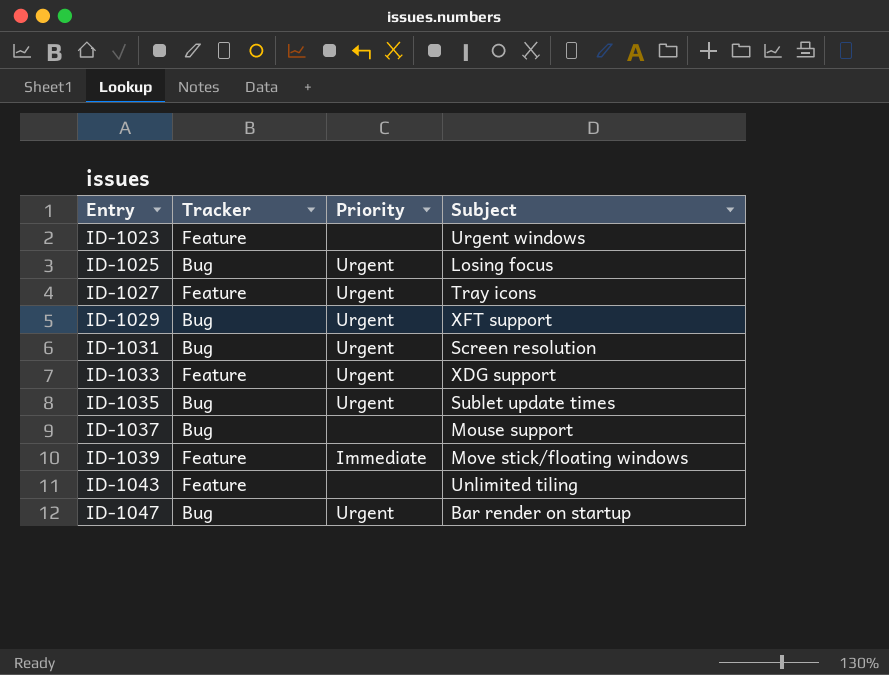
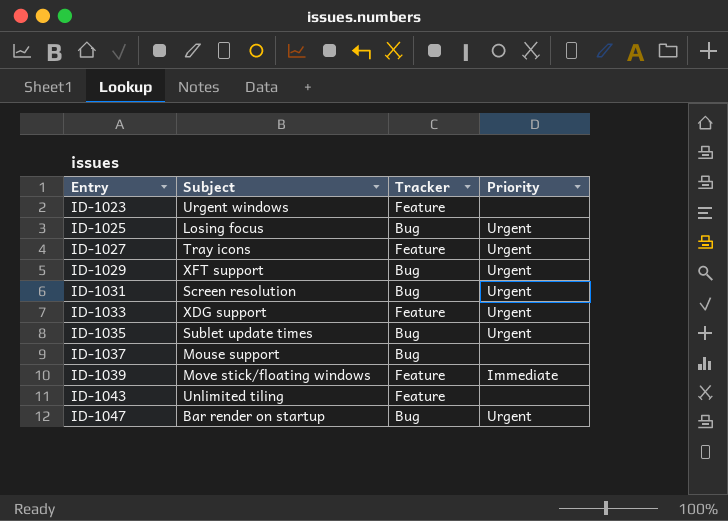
column Subject | position: 4 -> 2

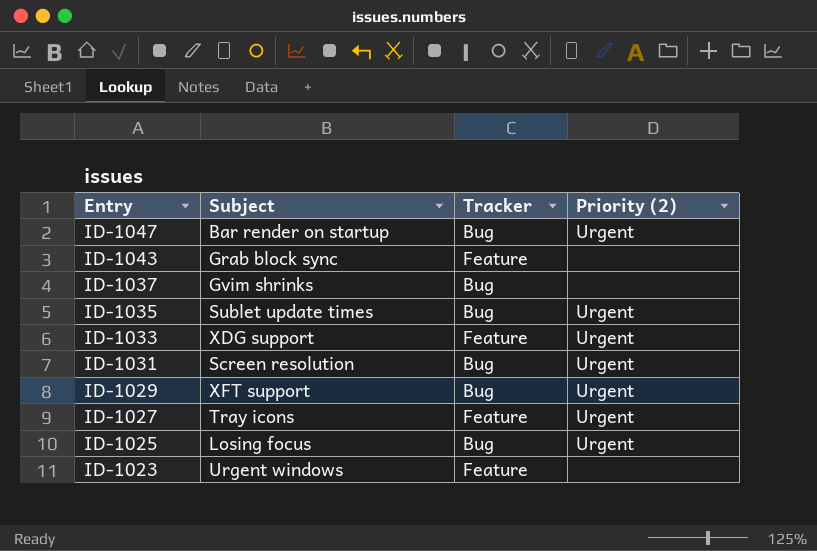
row order: Entry ascending -> Entry descending
column name: Priority -> Priority (2)
row ID-1039: Move stick/floating windows | Feature | Immediate -> none
ID-1043 | Subject: Unlimited tiling -> Grab block sync
ID-1037 | Subject: Mouse support -> Gvim shrinks

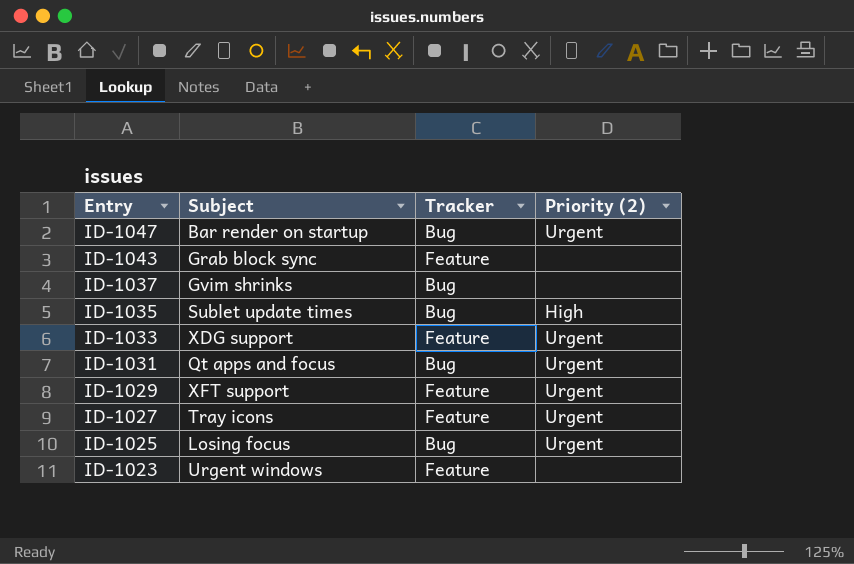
ID-1035 | Priority (2): Urgent -> High
ID-1031 | Subject: Screen resolution -> Qt apps and focus
ID-1029 | Tracker: Bug -> Feature

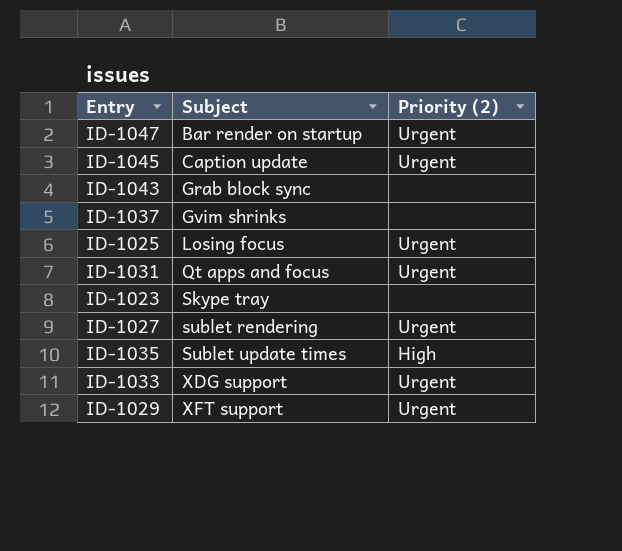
row order: Entry descending -> Subject ascending
column Tracker | position: 3 -> none
row ID-1045: none -> Caption update | Urgent
ID-1023 | Subject: Urgent windows -> Skype tray
ID-1027 | Subject: Tray icons -> sublet rendering

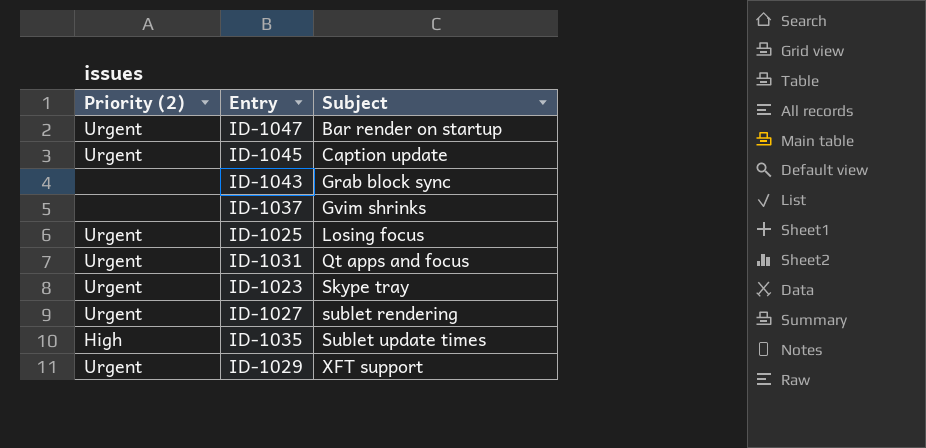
column Priority (2) | position: 3 -> 1
row ID-1033: XDG support | Urgent -> none
ID-1023 | Priority (2): none -> Urgent

